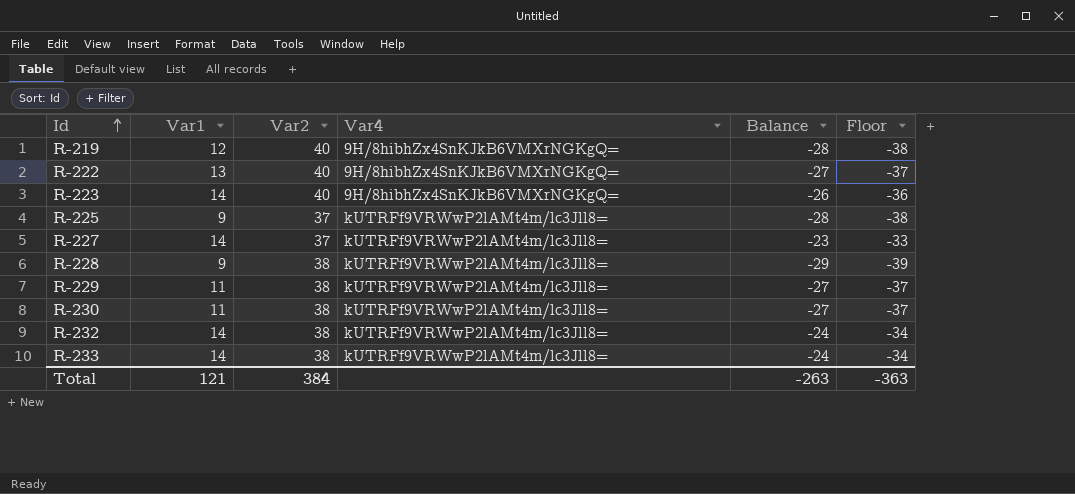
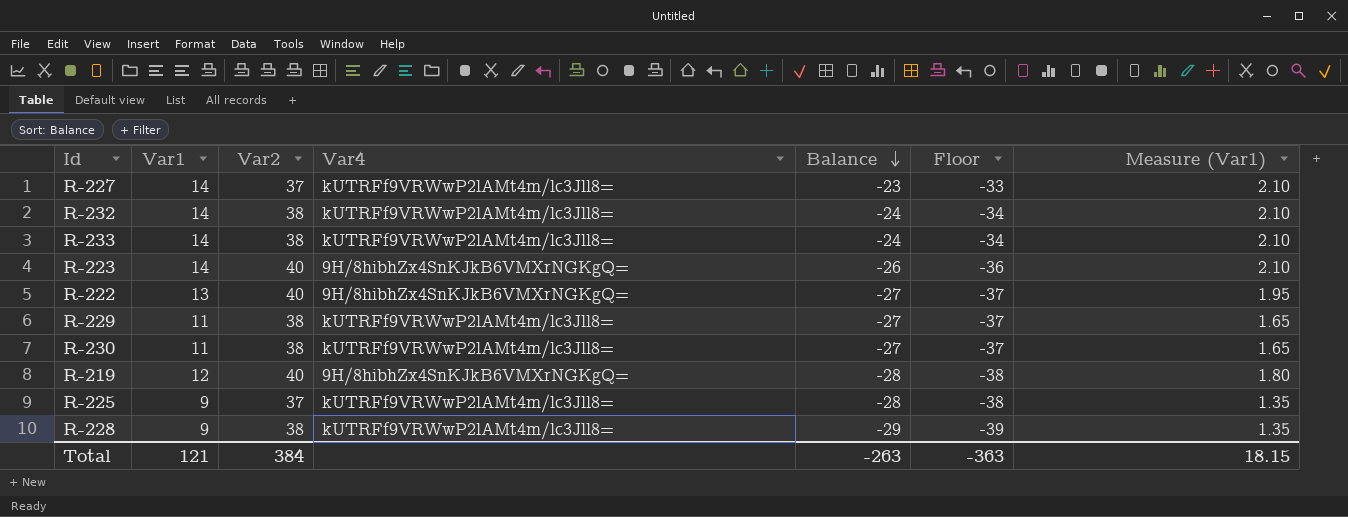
row order: Id ascending -> Balance descending
column Measure (Var1) | formula: none -> [Var1] * 0.15

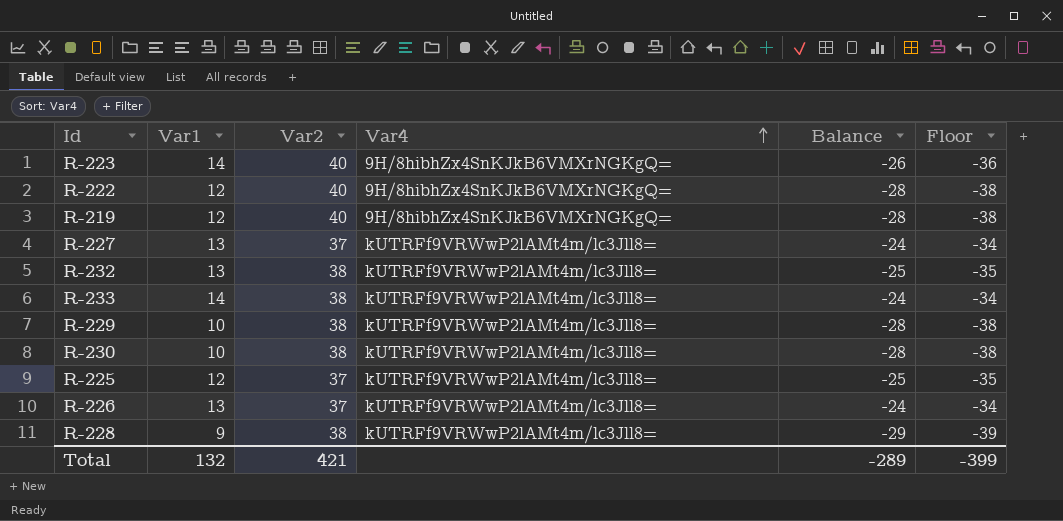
row order: Balance descending -> Var4 ascending
column Measure (Var1) | formula: [Var1] * 0.15 -> none
R-222 | Var1: 13 -> 12
R-222 | Balance: -27 -> -28
R-222 | Floor: -37 -> -38
R-227 | Var1: 14 -> 13
R-227 | Balance: -23 -> -24
R-227 | Floor: -33 -> -34
R-232 | Var1: 14 -> 13
R-232 | Balance: -24 -> -25
R-232 | Floor: -34 -> -35
R-229 | Var1: 11 -> 10
R-229 | Balance: -27 -> -28
R-229 | Floor: -37 -> -38
R-230 | Var1: 11 -> 10
R-230 | Balance: -27 -> -28
R-230 | Floor: -37 -> -38
R-225 | Var1: 9 -> 12
R-225 | Balance: -28 -> -25
R-225 | Floor: -38 -> -35
row R-226: none -> 13 | 37 | kUTRFf9VRWwP2lAMt4m/lc3Jll8= | -24 | -34
Total | Var1: 121 -> 132
Total | Var2: 384 -> 421
Total | Balance: -263 -> -289
Total | Floor: -363 -> -399

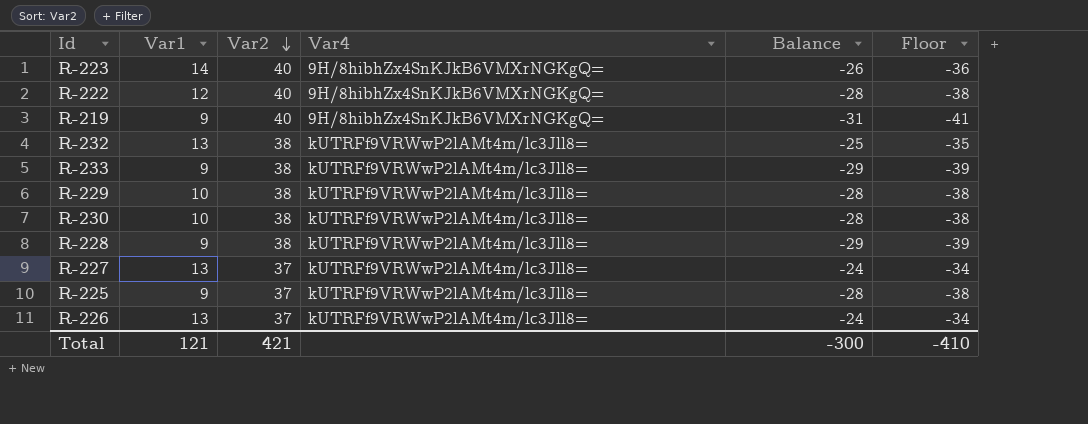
row order: Var4 ascending -> Var2 descending
R-219 | Var1: 12 -> 9
R-219 | Balance: -28 -> -31
R-219 | Floor: -38 -> -41
R-233 | Var1: 14 -> 9
R-233 | Balance: -24 -> -29
R-233 | Floor: -34 -> -39
R-225 | Var1: 12 -> 9
R-225 | Balance: -25 -> -28
R-225 | Floor: -35 -> -38
Total | Var1: 132 -> 121
Total | Balance: -289 -> -300
Total | Floor: -399 -> -410

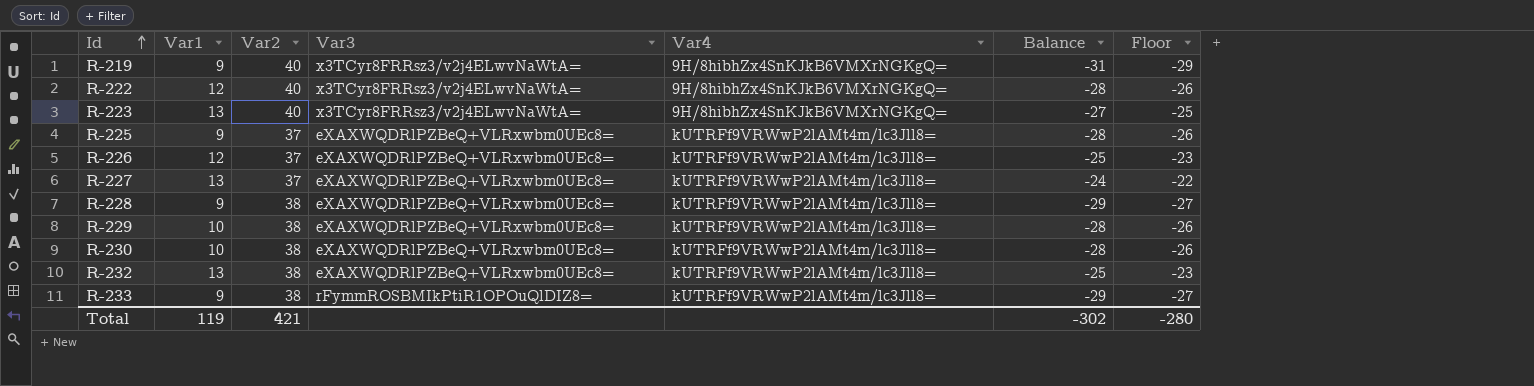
row order: Var2 descending -> Id ascending
column Var3 | position: none -> 4
column Floor | formula: [Balance] - 10 -> [Balance] + 2
R-223 | Var1: 14 -> 13
R-223 | Balance: -26 -> -27
R-226 | Var1: 13 -> 12
R-226 | Balance: -24 -> -25
Total | Var1: 121 -> 119
Total | Balance: -300 -> -302
Total | Floor: -410 -> -280

